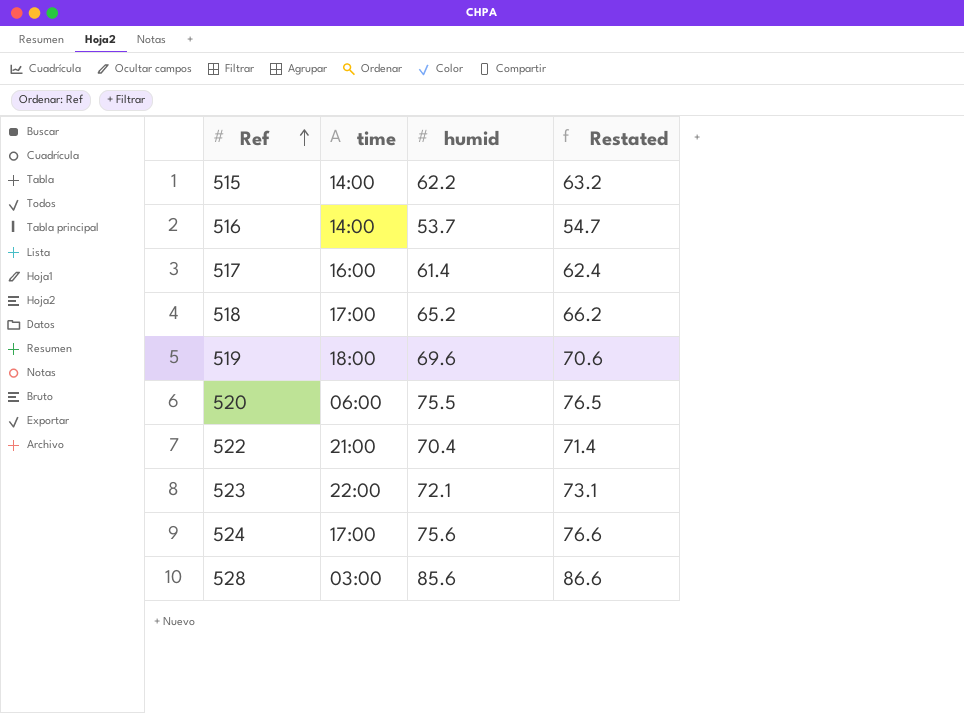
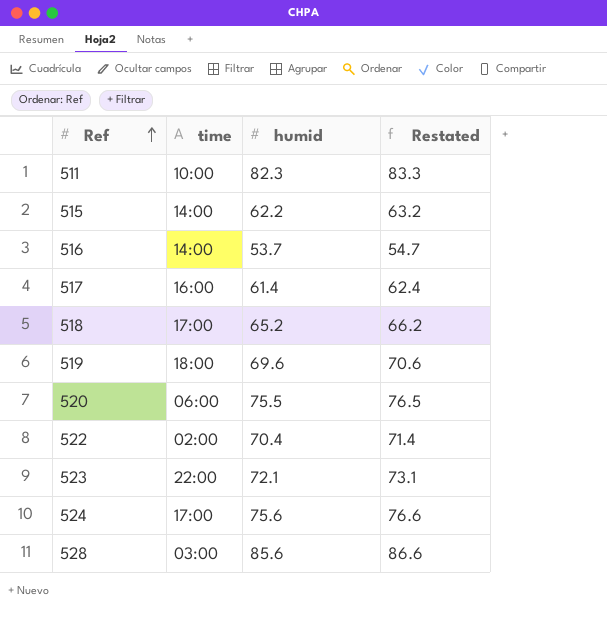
row 511: none -> 10:00 | 82.3 | 83.3
522 | time: 21:00 -> 02:00

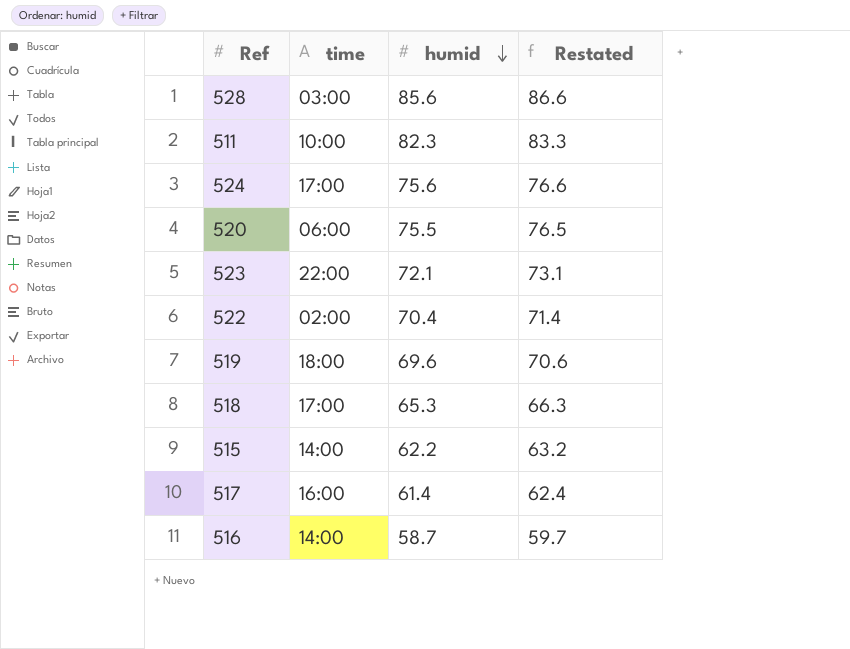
row order: Ref ascending -> humid descending
518 | humid: 65.2 -> 65.3
518 | Restated: 66.2 -> 66.3
516 | humid: 53.7 -> 58.7
516 | Restated: 54.7 -> 59.7

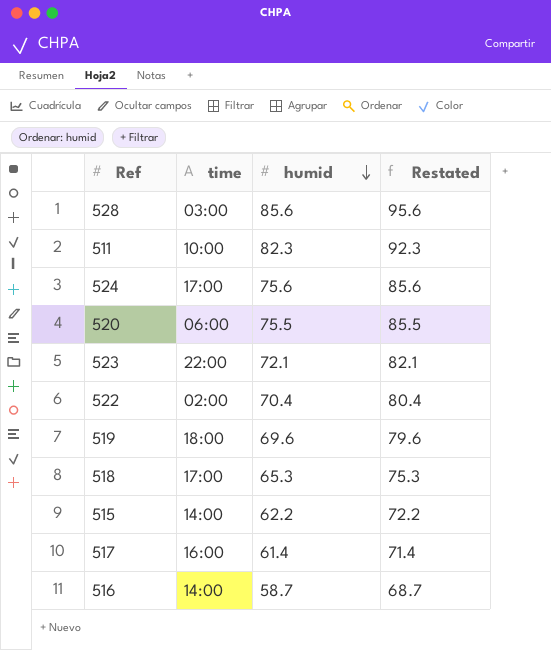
column Restated | formula: [humid] + 1 -> [humid] + 10

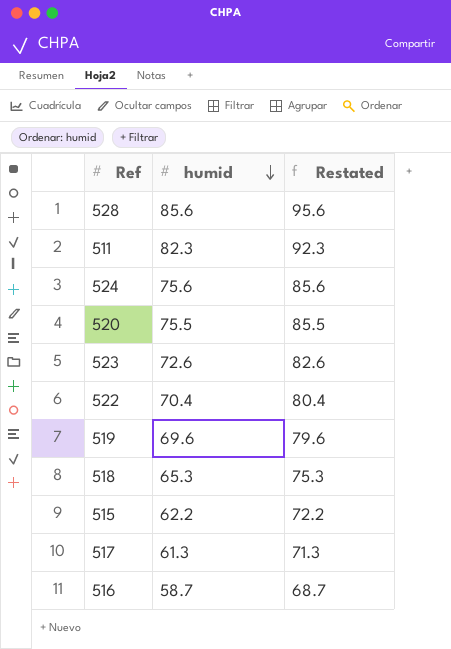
column time | position: 2 -> none
523 | humid: 72.1 -> 72.6
523 | Restated: 82.1 -> 82.6
517 | humid: 61.4 -> 61.3
517 | Restated: 71.4 -> 71.3

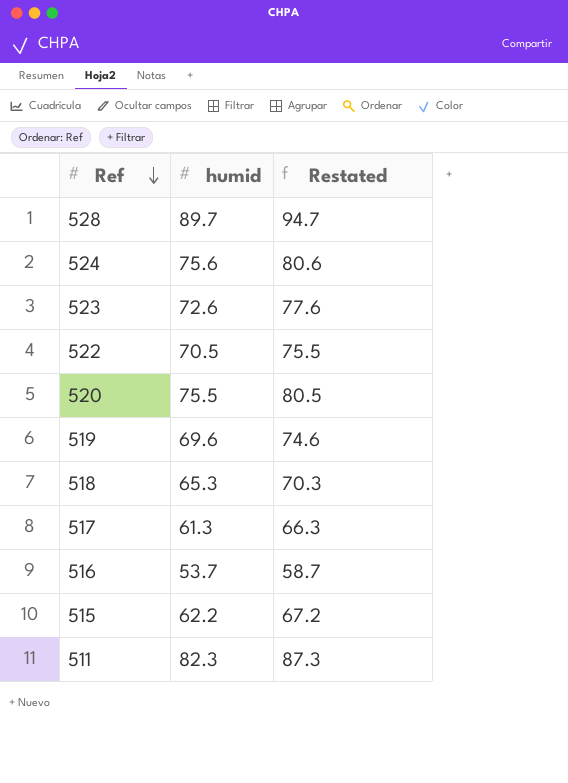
row order: humid descending -> Ref descending
column Restated | formula: [humid] + 10 -> [humid] + 5
528 | humid: 85.6 -> 89.7
522 | humid: 70.4 -> 70.5
516 | humid: 58.7 -> 53.7

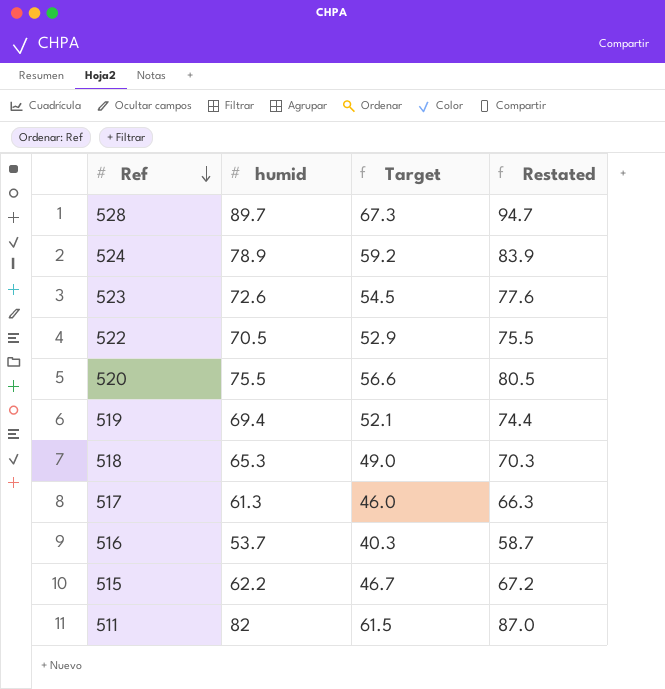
column Target | formula: none -> [humid] * 0.75
524 | humid: 75.6 -> 78.9
524 | Restated: 80.6 -> 83.9
519 | humid: 69.6 -> 69.4
519 | Restated: 74.6 -> 74.4
511 | humid: 82.3 -> 82
511 | Restated: 87.3 -> 87.0

